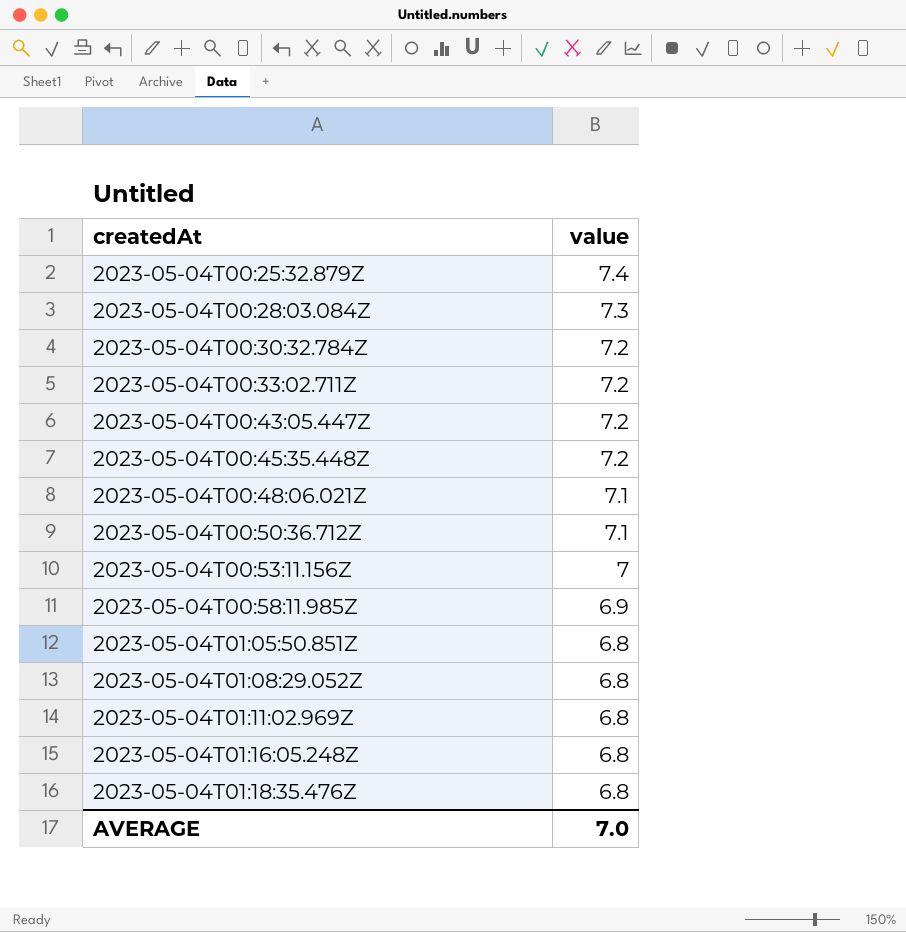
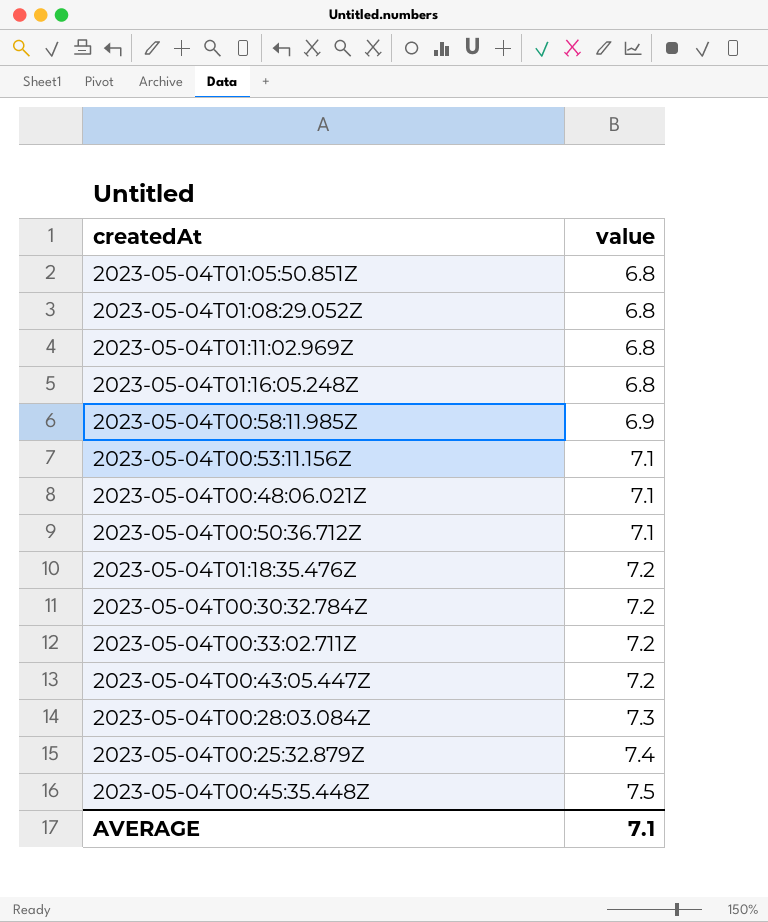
row order: createdAt ascending -> value ascending
2023-05-04T00:53:11.156Z | value: 7 -> 7.1
2023-05-04T01:18:35.476Z | value: 6.8 -> 7.2
2023-05-04T00:45:35.448Z | value: 7.2 -> 7.5
AVERAGE | value: 7.0 -> 7.1

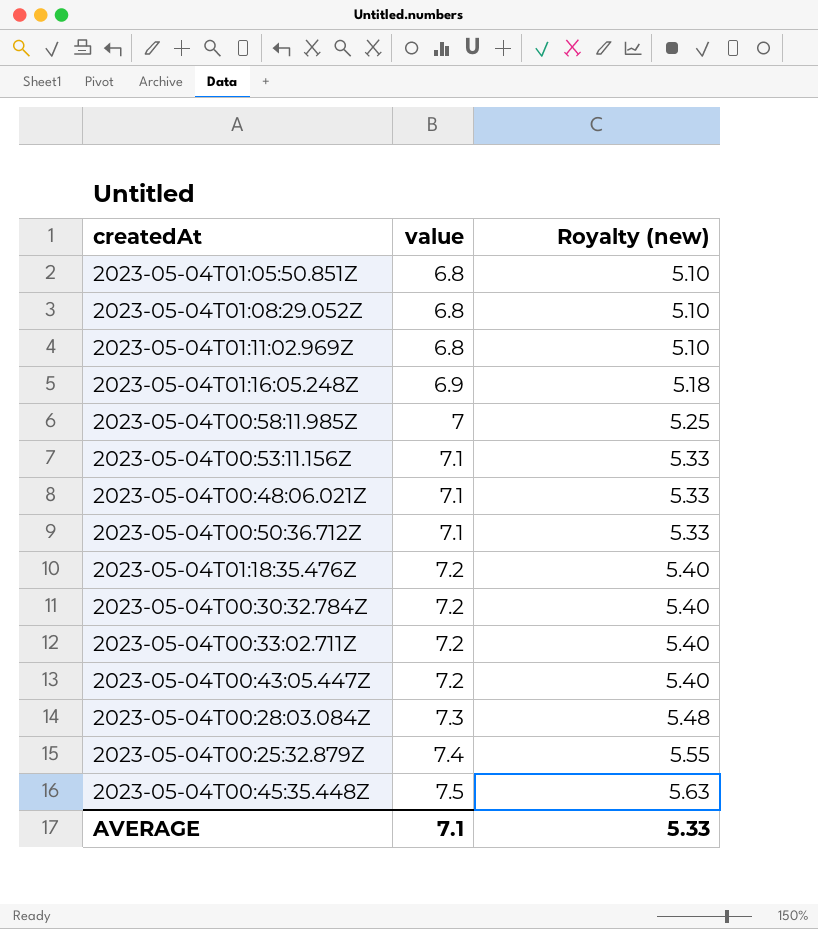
column Royalty (new) | formula: none -> [value] * 0.75
2023-05-04T01:16:05.248Z | value: 6.8 -> 6.9
2023-05-04T00:58:11.985Z | value: 6.9 -> 7

